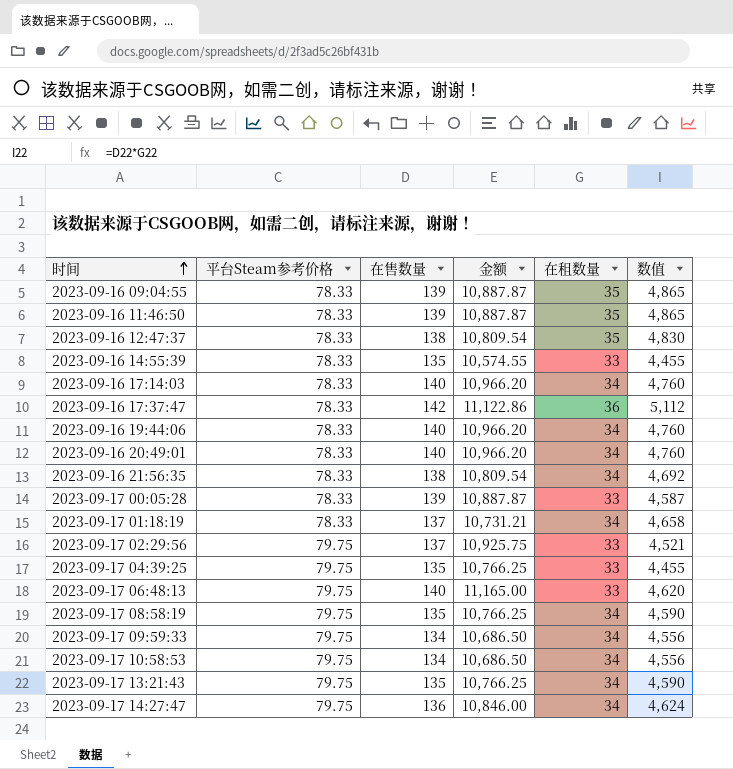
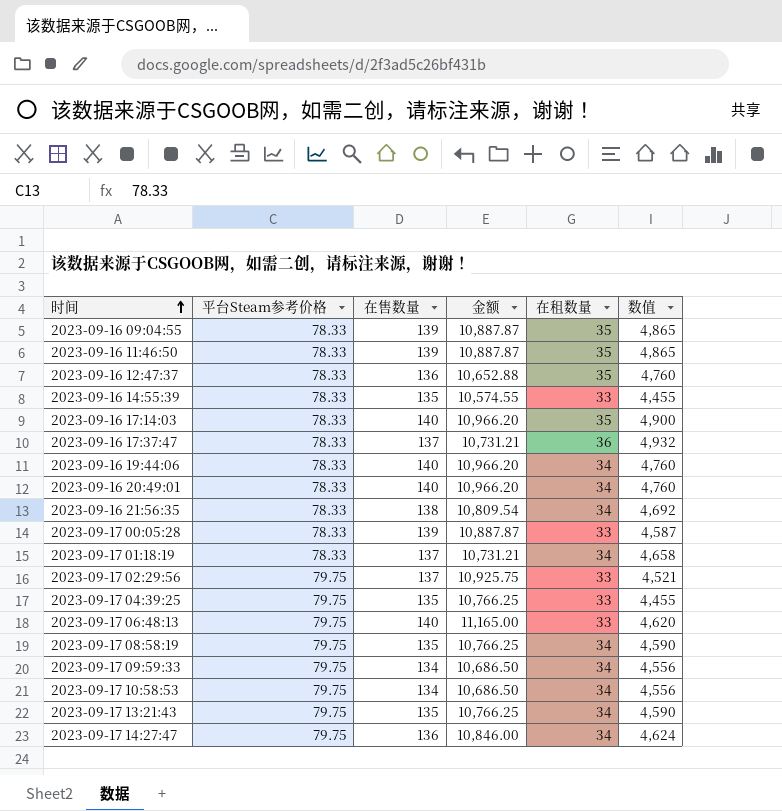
2023-09-16 12:47:37 | 在售数量: 138 -> 136
2023-09-16 12:47:37 | 金额: 10,809.54 -> 10,652.88
2023-09-16 12:47:37 | 数值: 4,830 -> 4,760
2023-09-16 17:14:03 | 在租数量: 34 -> 35
2023-09-16 17:14:03 | 数值: 4,760 -> 4,900
2023-09-16 17:37:47 | 在售数量: 142 -> 137
2023-09-16 17:37:47 | 金额: 11,122.86 -> 10,731.21
2023-09-16 17:37:47 | 数值: 5,112 -> 4,932

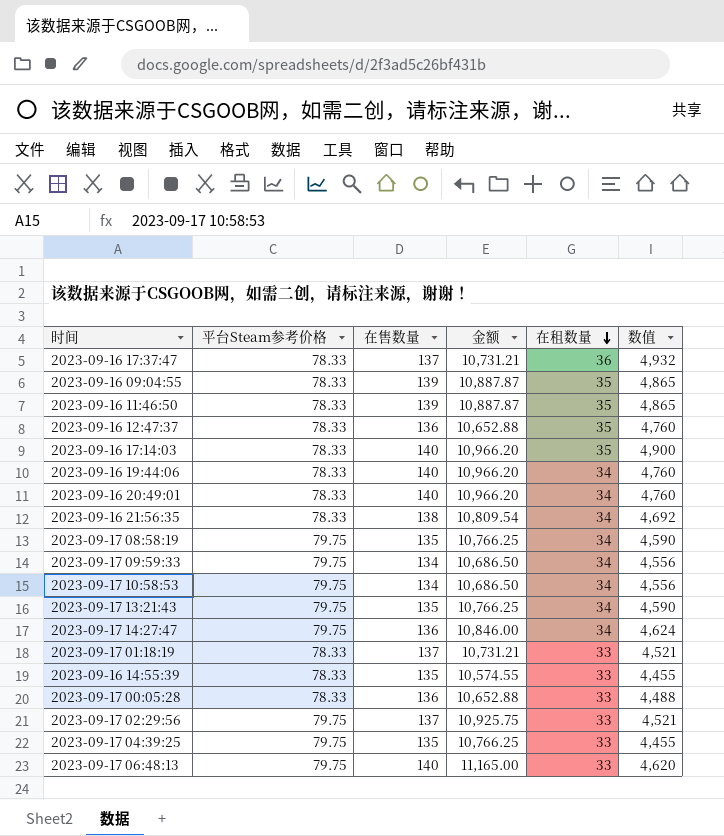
row order: 时间 ascending -> 在租数量 descending
2023-09-17 01:18:19 | 在租数量: 34 -> 33
2023-09-17 01:18:19 | 数值: 4,658 -> 4,521
2023-09-17 00:05:28 | 在售数量: 139 -> 136
2023-09-17 00:05:28 | 金额: 10,887.87 -> 10,652.88
2023-09-17 00:05:28 | 数值: 4,587 -> 4,488

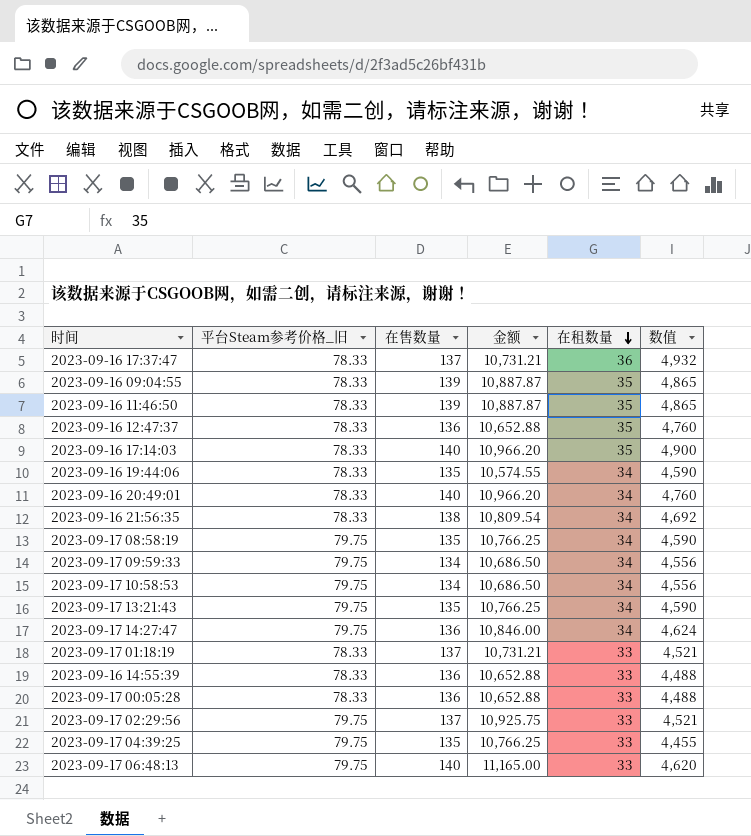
column name: 平台Steam参考价格 -> 平台Steam参考价格_旧
2023-09-16 19:44:06 | 在售数量: 140 -> 135
2023-09-16 19:44:06 | 金额: 10,966.20 -> 10,574.55
2023-09-16 19:44:06 | 数值: 4,760 -> 4,590
2023-09-16 14:55:39 | 在售数量: 135 -> 136
2023-09-16 14:55:39 | 金额: 10,574.55 -> 10,652.88
2023-09-16 14:55:39 | 数值: 4,455 -> 4,488

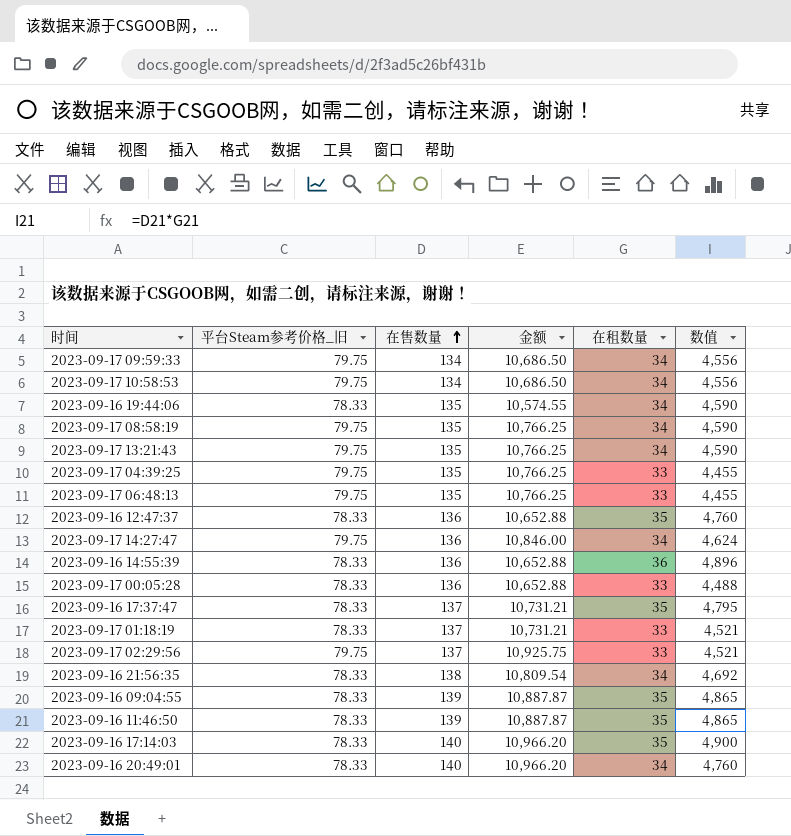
row order: 在租数量 descending -> 在售数量 ascending
2023-09-17 06:48:13 | 在售数量: 140 -> 135
2023-09-17 06:48:13 | 金额: 11,165.00 -> 10,766.25
2023-09-17 06:48:13 | 数值: 4,620 -> 4,455
2023-09-16 14:55:39 | 在租数量: 33 -> 36
2023-09-16 14:55:39 | 数值: 4,488 -> 4,896
2023-09-16 17:37:47 | 在租数量: 36 -> 35
2023-09-16 17:37:47 | 数值: 4,932 -> 4,795

